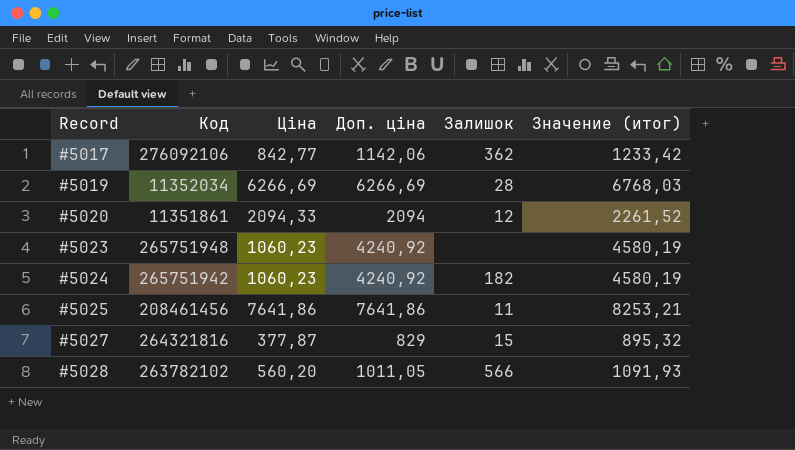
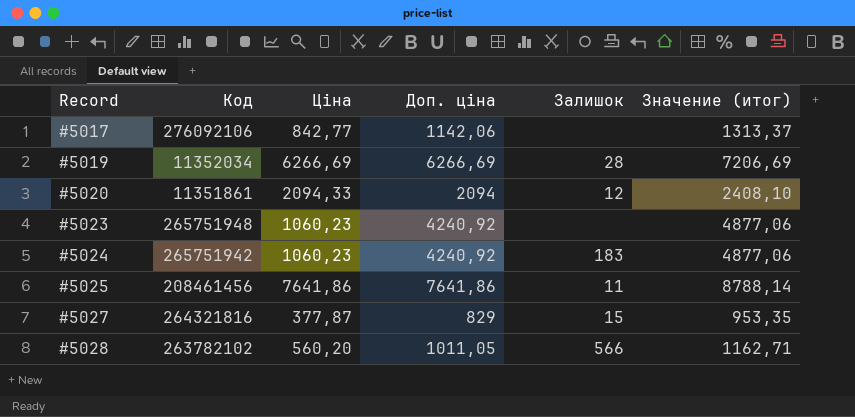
column Значение (итог) | formula: [Доп. ціна] * 1,08 -> [Доп. ціна] * 1,15
#5017 | Залишок: 362 -> none
#5024 | Залишок: 182 -> 183

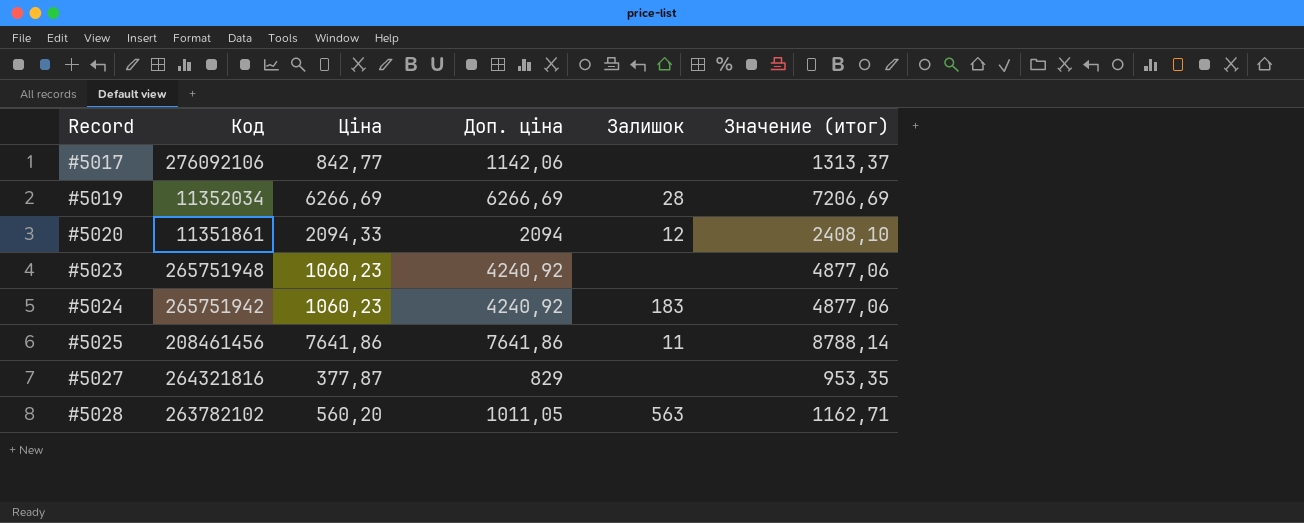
#5027 | Залишок: 15 -> none
#5028 | Залишок: 566 -> 563

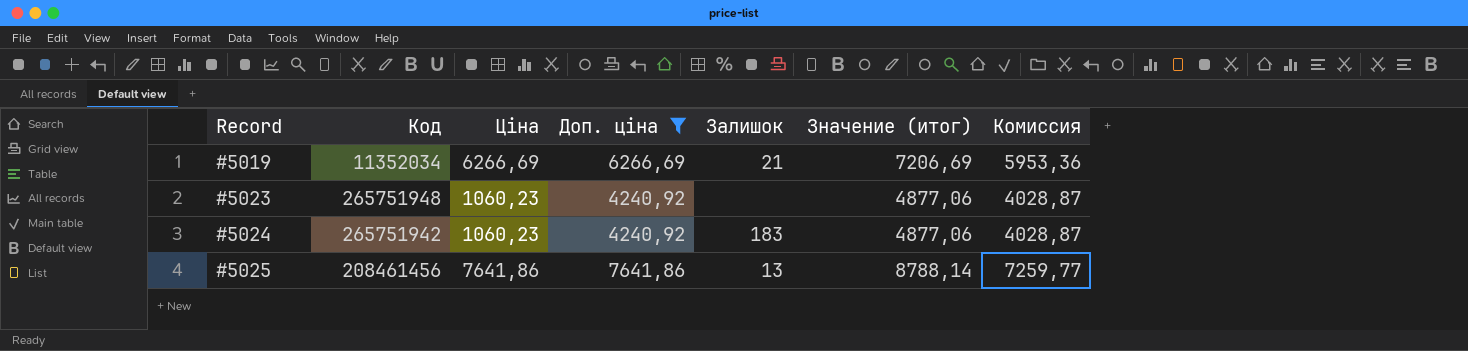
filter: none -> Доп. ціна >= 4240,92
column Комиссия | formula: none -> [Доп. ціна] * 0,95
#5019 | Залишок: 28 -> 21
#5025 | Залишок: 11 -> 13

